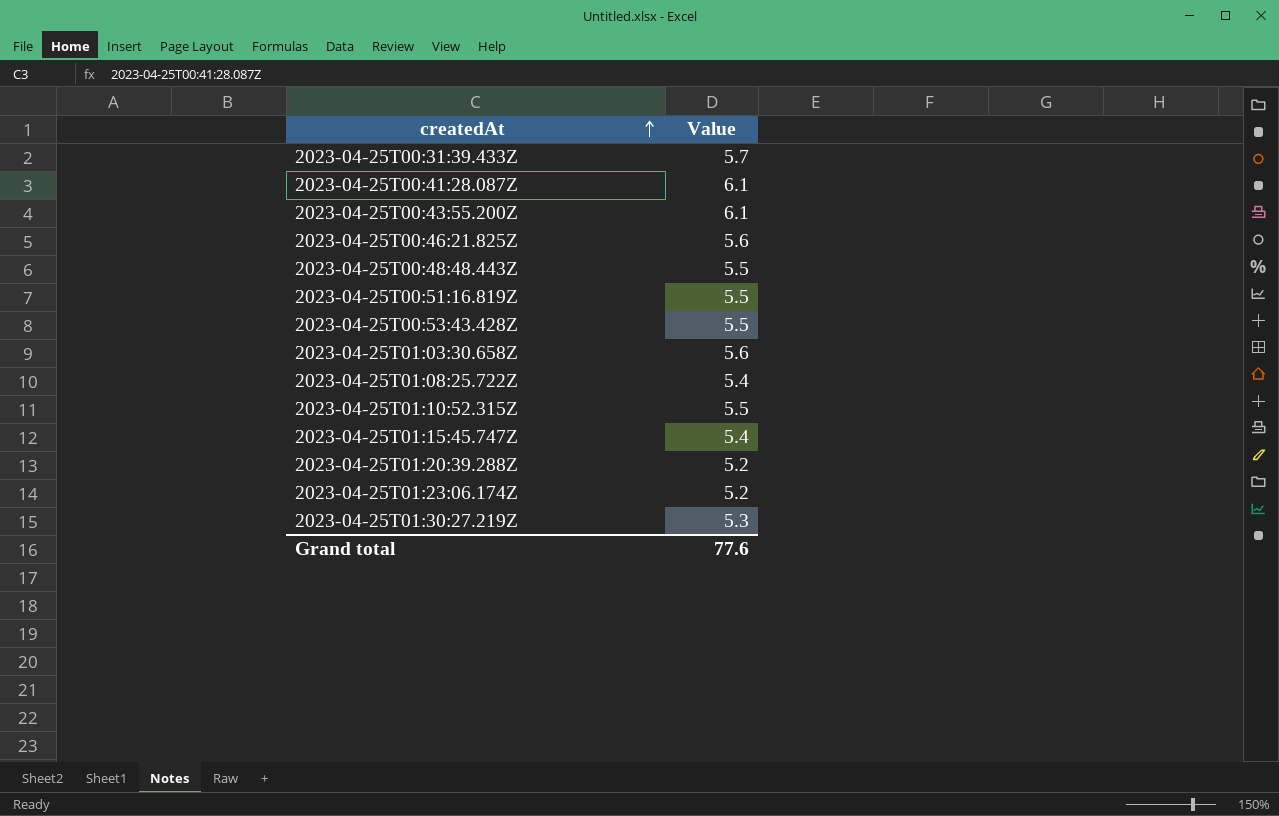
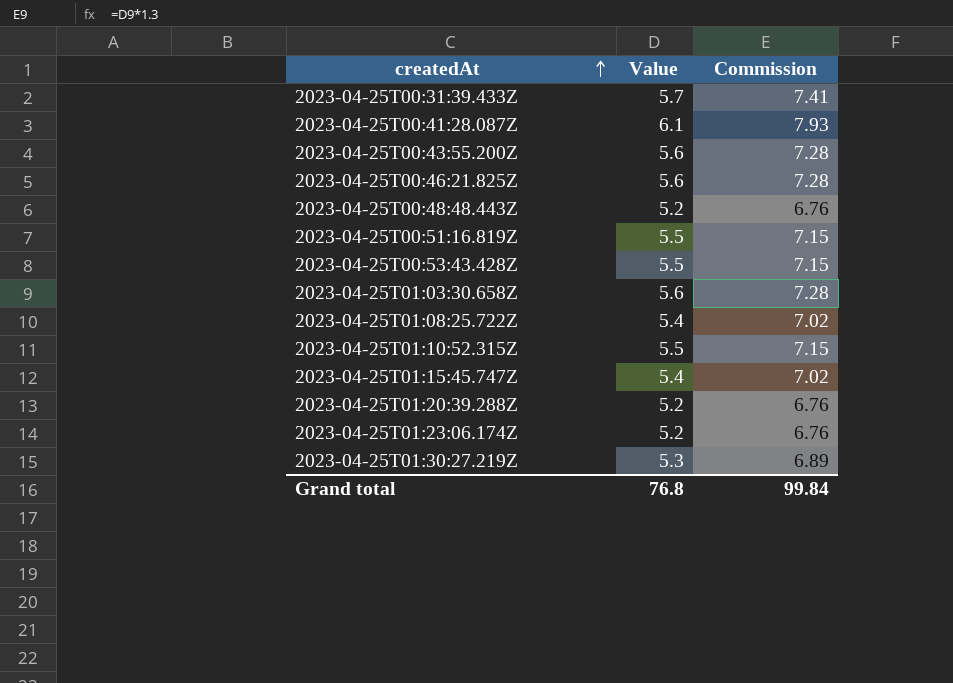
column Commission | formula: none -> [Value] * 1.3
2023-04-25T00:43:55.200Z | Value: 6.1 -> 5.6
2023-04-25T00:48:48.443Z | Value: 5.5 -> 5.2
Grand total | Value: 77.6 -> 76.8

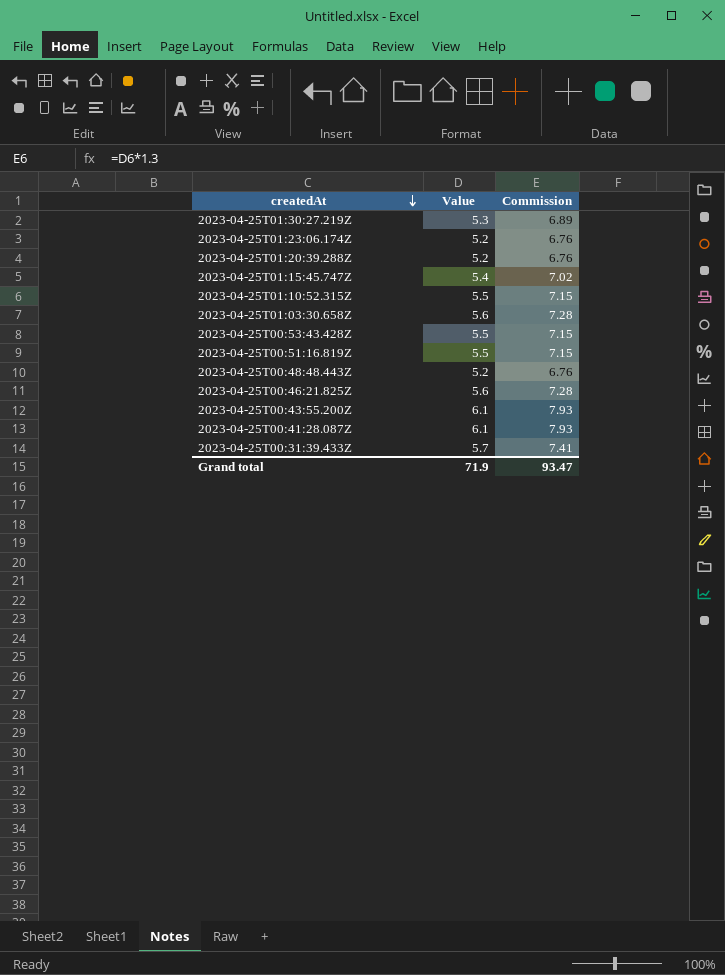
row order: createdAt ascending -> createdAt descending
row 2023-04-25T01:08:25.722Z: 5.4 | 7.02 -> none
2023-04-25T00:43:55.200Z | Value: 5.6 -> 6.1
2023-04-25T00:43:55.200Z | Commission: 7.28 -> 7.93
Grand total | Value: 76.8 -> 71.9
Grand total | Commission: 99.84 -> 93.47

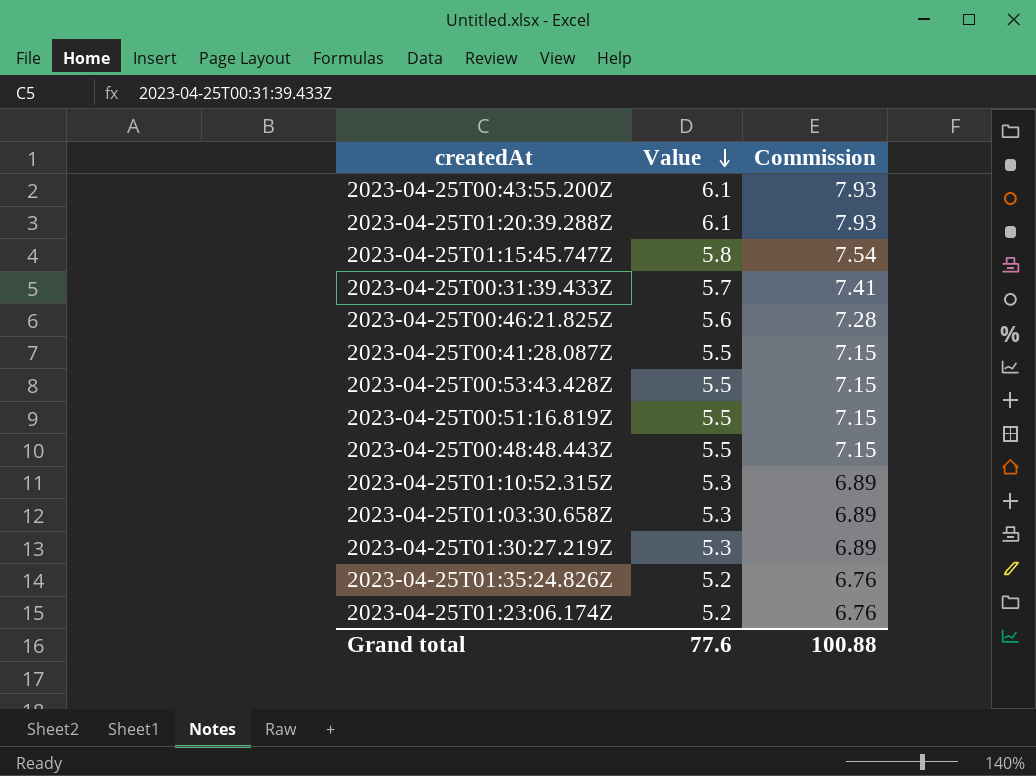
row order: createdAt descending -> Value descending
2023-04-25T01:20:39.288Z | Value: 5.2 -> 6.1
2023-04-25T01:20:39.288Z | Commission: 6.76 -> 7.93
2023-04-25T01:15:45.747Z | Value: 5.4 -> 5.8
2023-04-25T01:15:45.747Z | Commission: 7.02 -> 7.54
2023-04-25T00:41:28.087Z | Value: 6.1 -> 5.5
2023-04-25T00:41:28.087Z | Commission: 7.93 -> 7.15
2023-04-25T00:48:48.443Z | Value: 5.2 -> 5.5
2023-04-25T00:48:48.443Z | Commission: 6.76 -> 7.15
2023-04-25T01:10:52.315Z | Value: 5.5 -> 5.3
2023-04-25T01:10:52.315Z | Commission: 7.15 -> 6.89
2023-04-25T01:03:30.658Z | Value: 5.6 -> 5.3
2023-04-25T01:03:30.658Z | Commission: 7.28 -> 6.89
row 2023-04-25T01:35:24.826Z: none -> 5.2 | 6.76
Grand total | Value: 71.9 -> 77.6
Grand total | Commission: 93.47 -> 100.88

